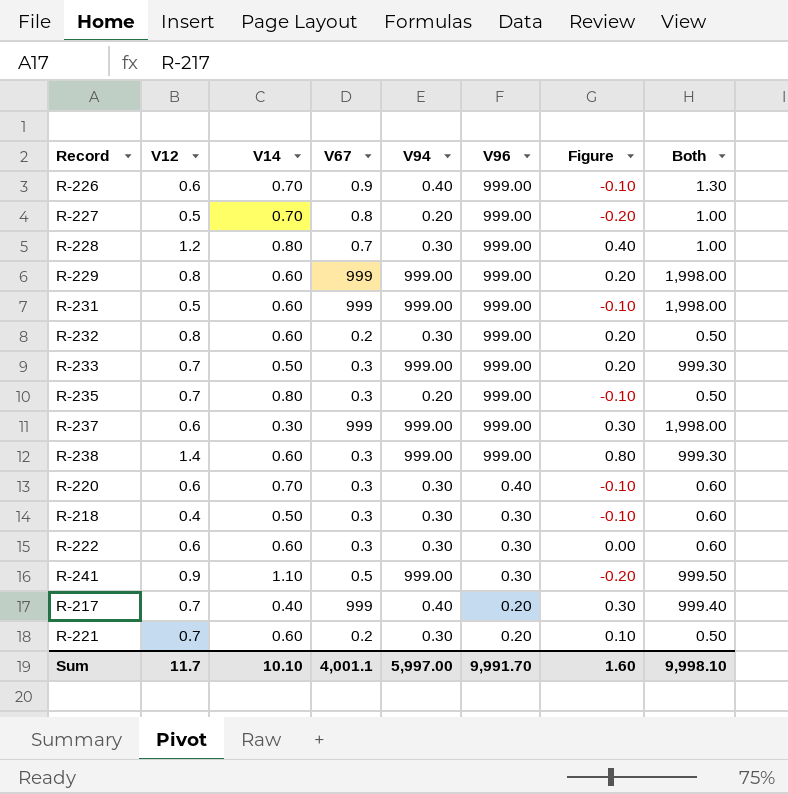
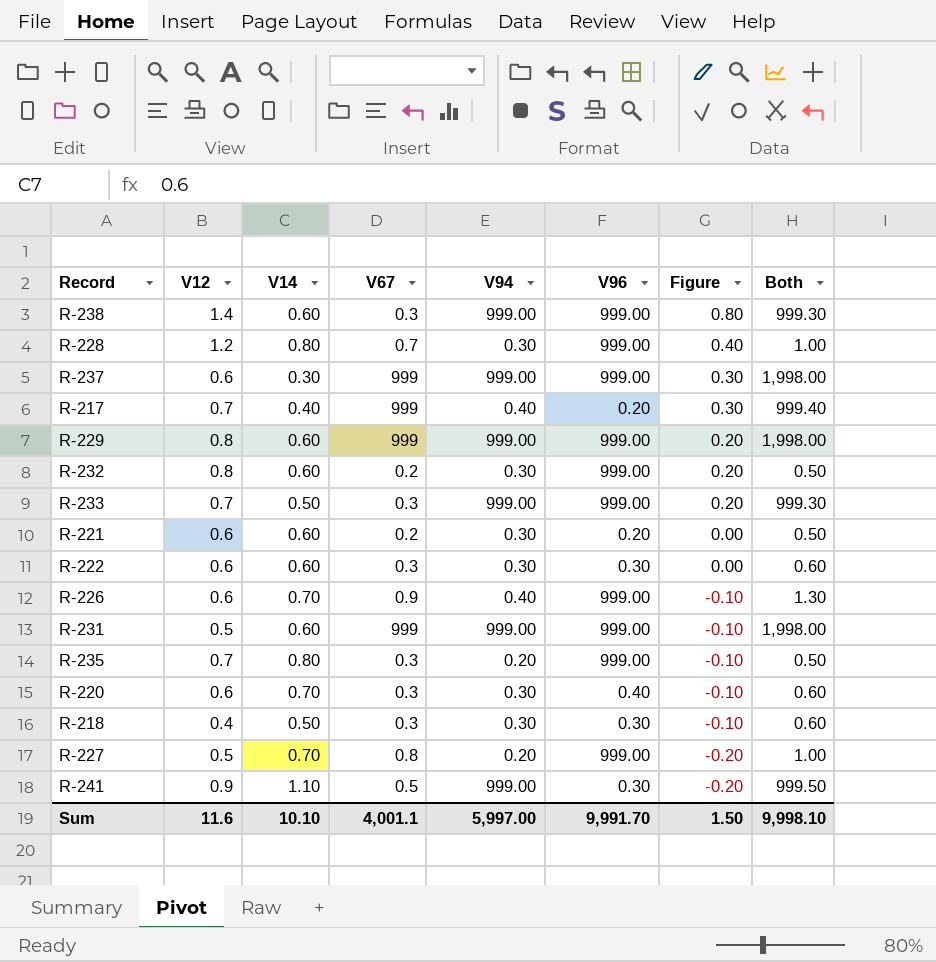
row order: V96 descending -> Figure descending
R-221 | V12: 0.7 -> 0.6
R-221 | Figure: 0.10 -> 0.00
Sum | V12: 11.7 -> 11.6
Sum | Figure: 1.60 -> 1.50

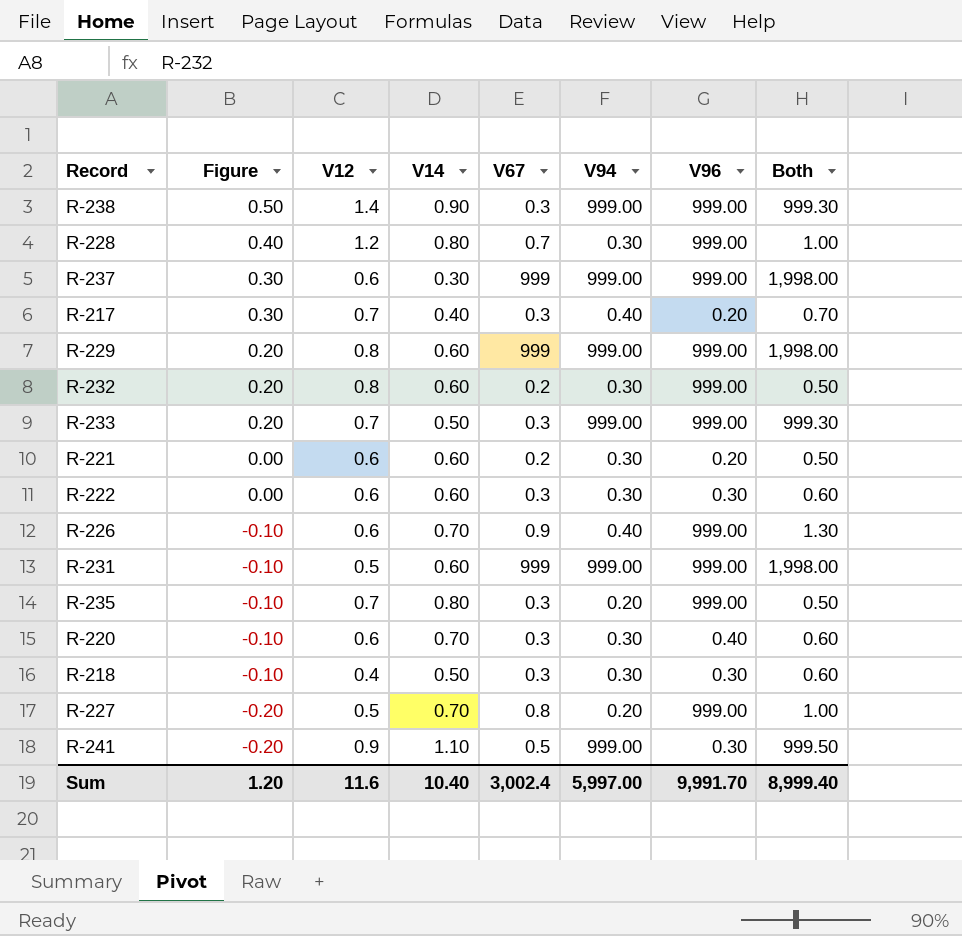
column Figure | position: 7 -> 2
R-238 | Figure: 0.80 -> 0.50
R-238 | V14: 0.60 -> 0.90
R-217 | V67: 999 -> 0.3
R-217 | Both: 999.40 -> 0.70
Sum | Figure: 1.50 -> 1.20
Sum | V14: 10.10 -> 10.40
Sum | V67: 4,001.1 -> 3,002.4
Sum | Both: 9,998.10 -> 8,999.40

